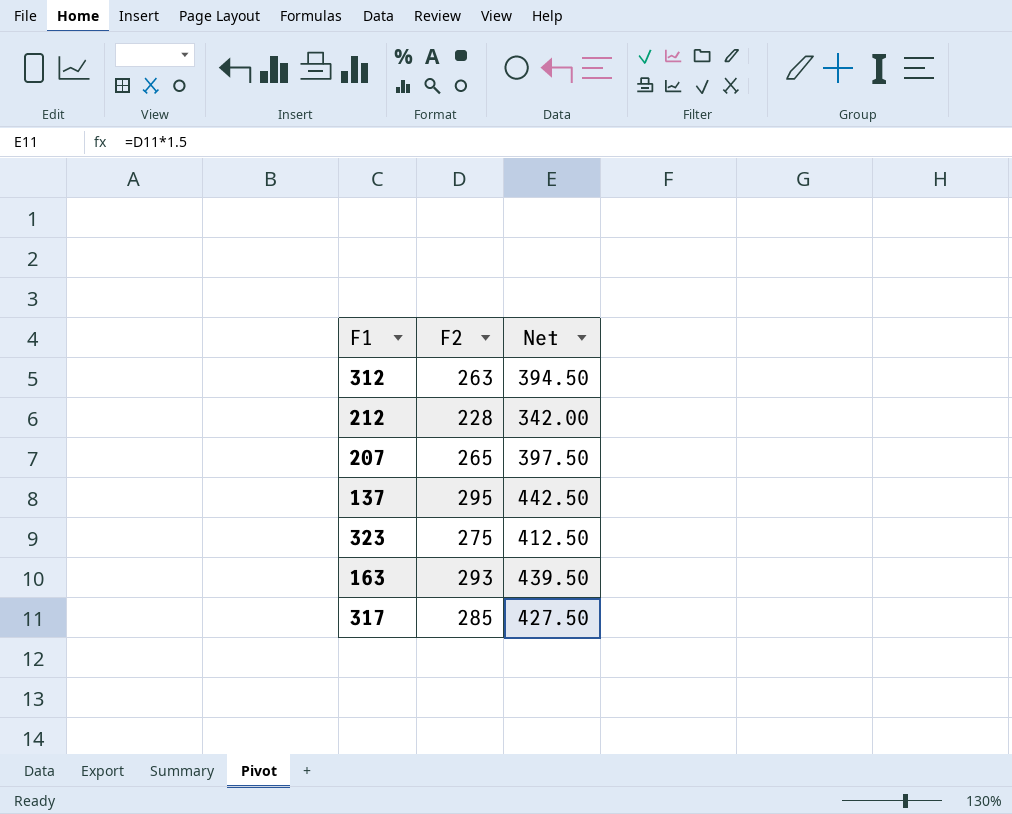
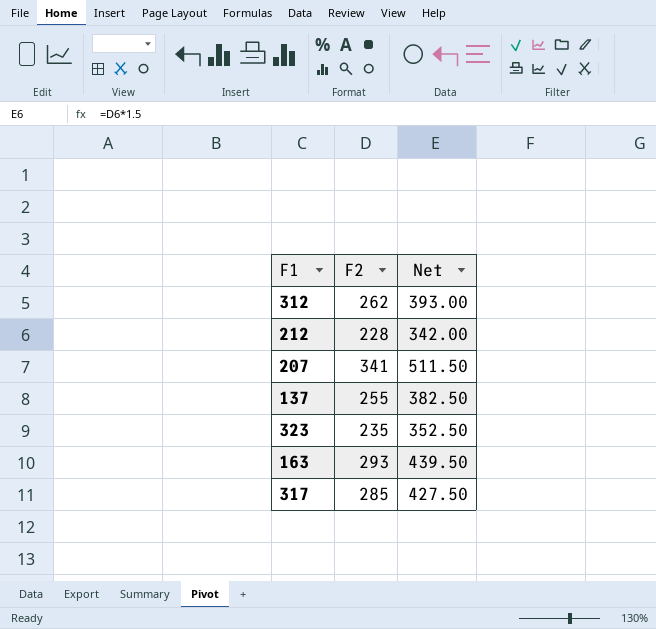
312 | F2: 263 -> 262
312 | Net: 394.50 -> 393.00
207 | F2: 265 -> 341
207 | Net: 397.50 -> 511.50
137 | F2: 295 -> 255
137 | Net: 442.50 -> 382.50
323 | F2: 275 -> 235
323 | Net: 412.50 -> 352.50

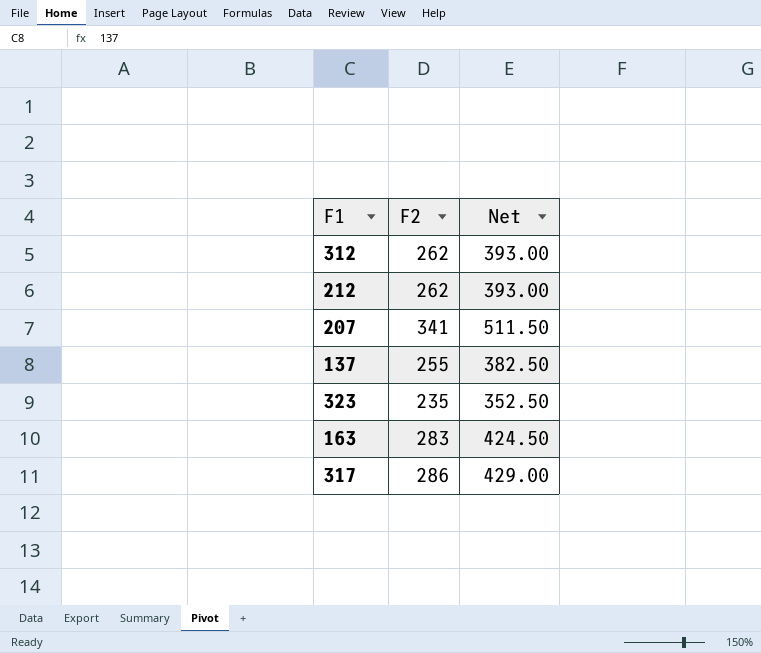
212 | F2: 228 -> 262
212 | Net: 342.00 -> 393.00
163 | F2: 293 -> 283
163 | Net: 439.50 -> 424.50
317 | F2: 285 -> 286
317 | Net: 427.50 -> 429.00

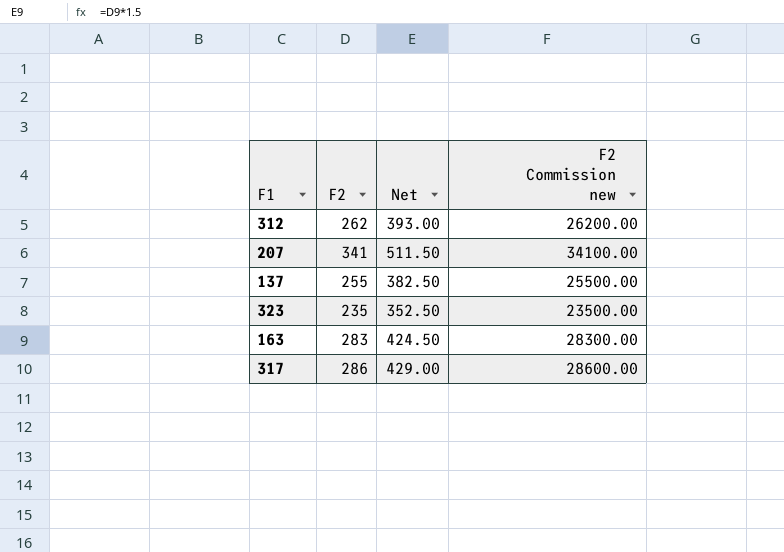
column F2 Commission new | formula: none -> [F2] * 100
row 212: 262 | 393.00 -> none

